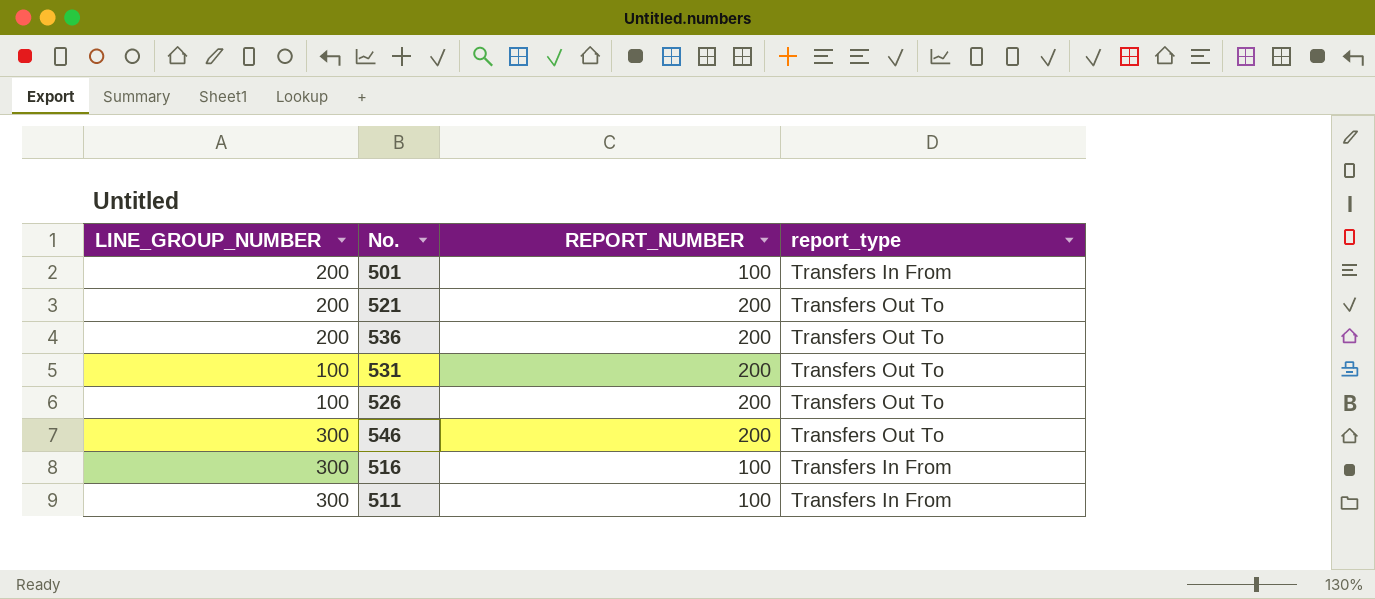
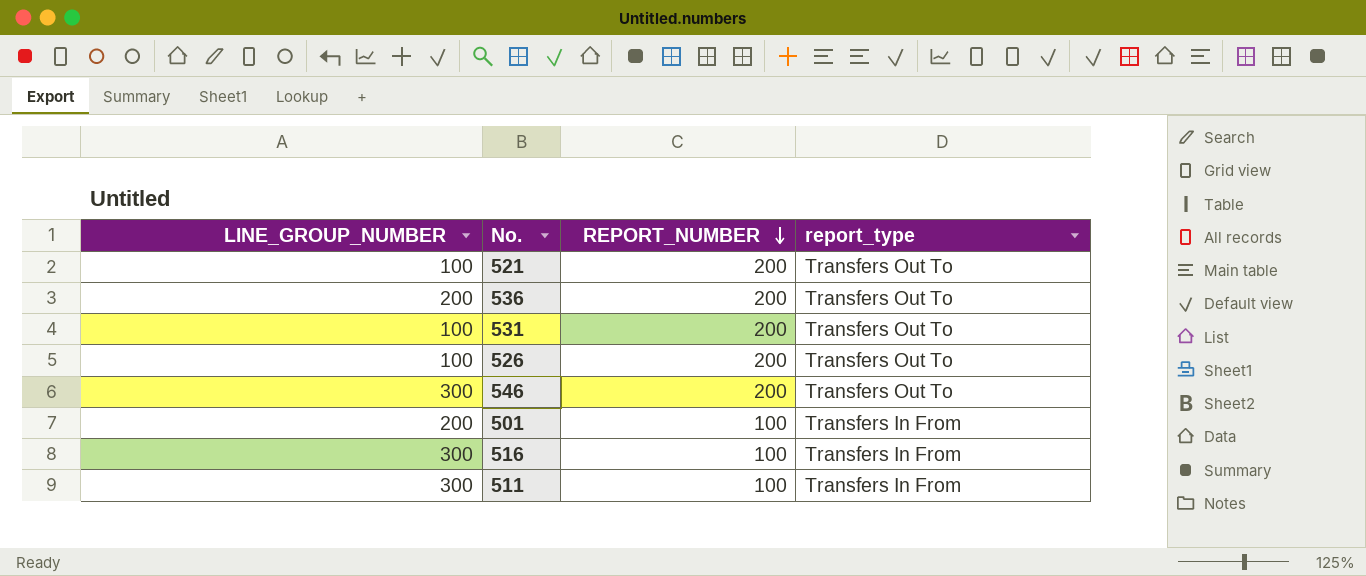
row order: none -> REPORT_NUMBER descending
521 | LINE_GROUP_NUMBER: 200 -> 100

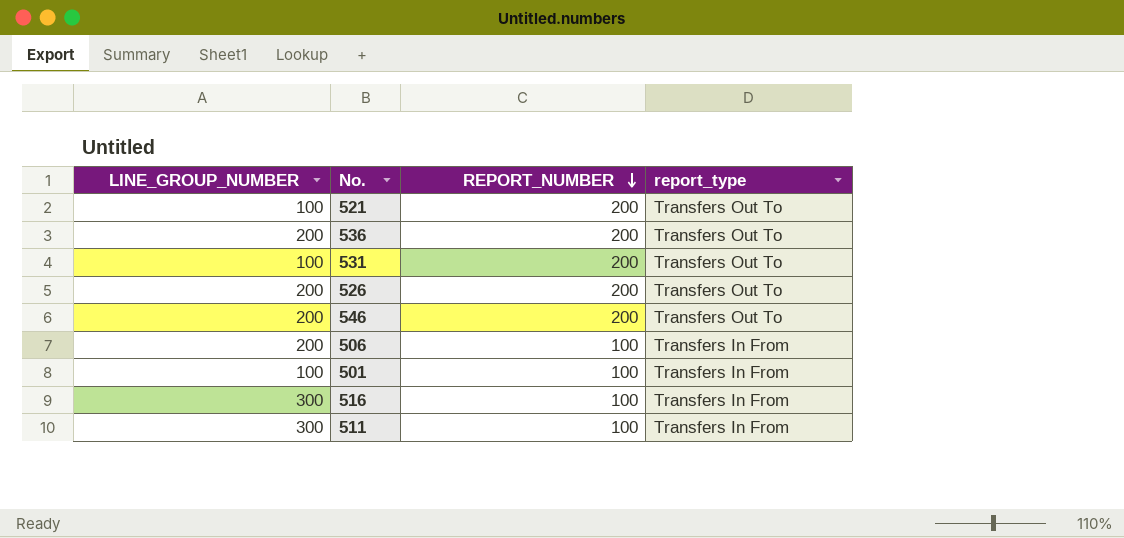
526 | LINE_GROUP_NUMBER: 100 -> 200
546 | LINE_GROUP_NUMBER: 300 -> 200
row 506: none -> 200 | 100 | Transfers In From
501 | LINE_GROUP_NUMBER: 200 -> 100

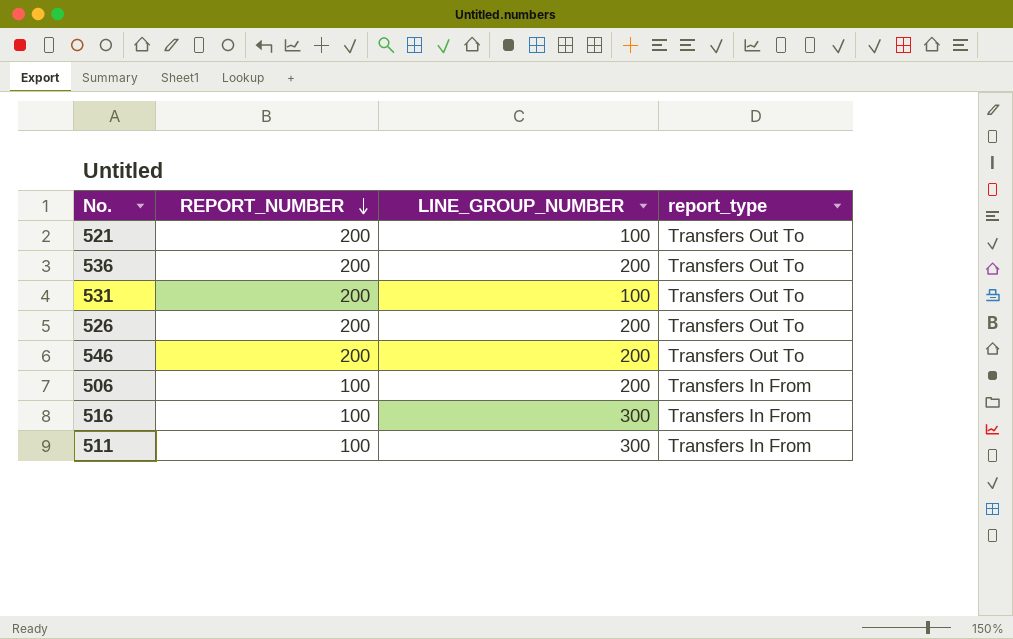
column LINE_GROUP_NUMBER | position: 1 -> 3
row 501: 100 | 100 | Transfers In From -> none

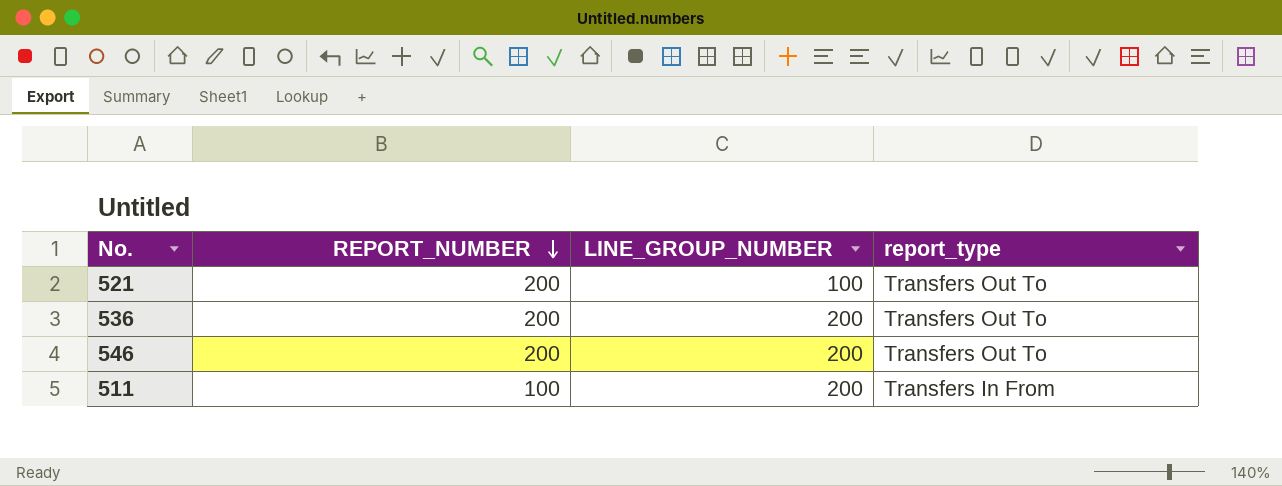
row 531: 200 | 100 | Transfers Out To -> none
row 526: 200 | 200 | Transfers Out To -> none
row 506: 100 | 200 | Transfers In From -> none
row 516: 100 | 300 | Transfers In From -> none
511 | LINE_GROUP_NUMBER: 300 -> 200

